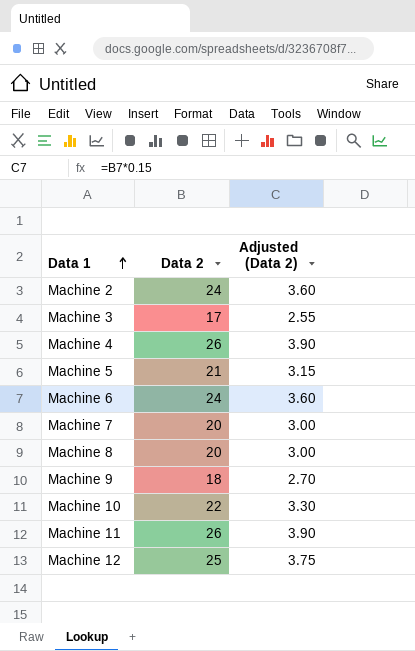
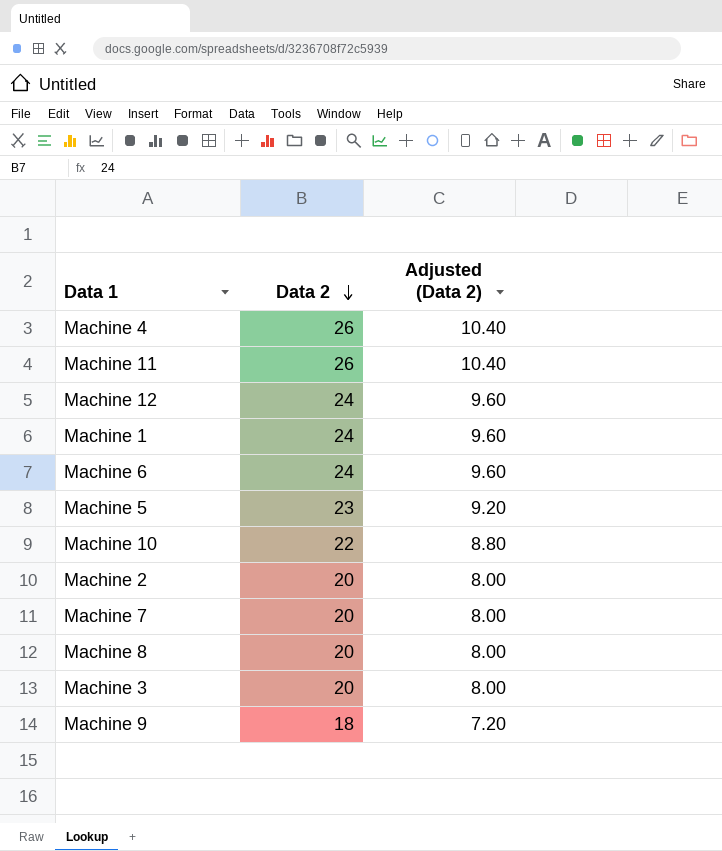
row order: Data 1 ascending -> Data 2 descending
column Adjusted (Data 2) | formula: [Data 2] * 0.15 -> [Data 2] * 0.4
Machine 12 | Data 2: 25 -> 24
row Machine 1: none -> 24 | 9.60
Machine 5 | Data 2: 21 -> 23
Machine 2 | Data 2: 24 -> 20
Machine 3 | Data 2: 17 -> 20

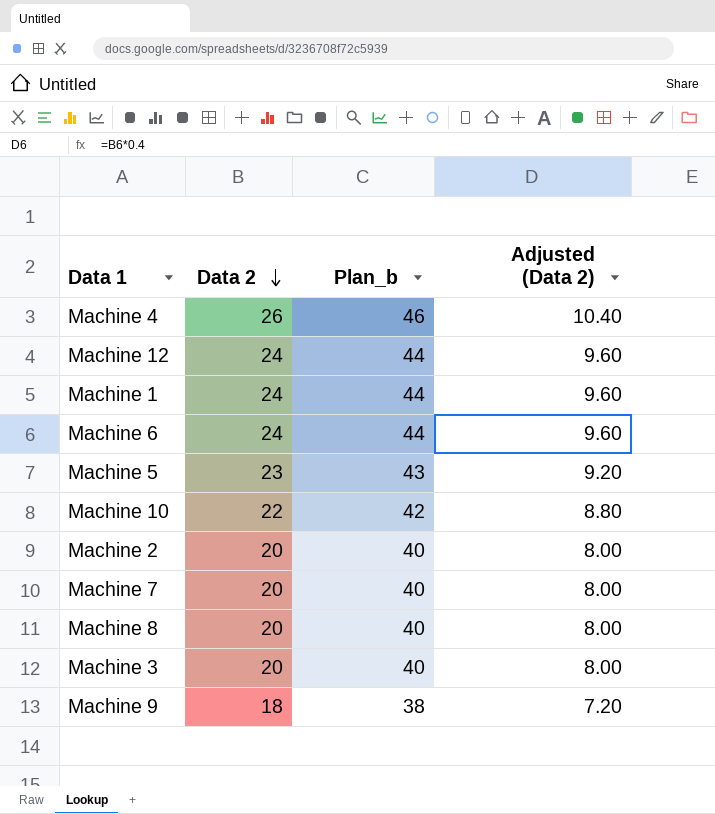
column Plan_b | formula: none -> [Data 2] + 20
row Machine 11: 26 | 10.40 -> none

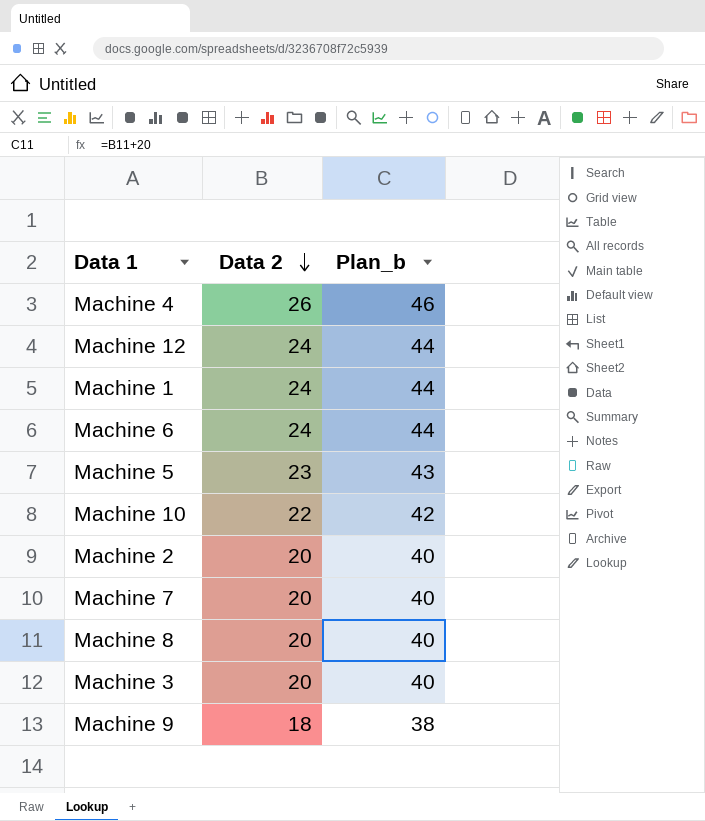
column Adjusted (Data 2) | formula: [Data 2] * 0.4 -> none

